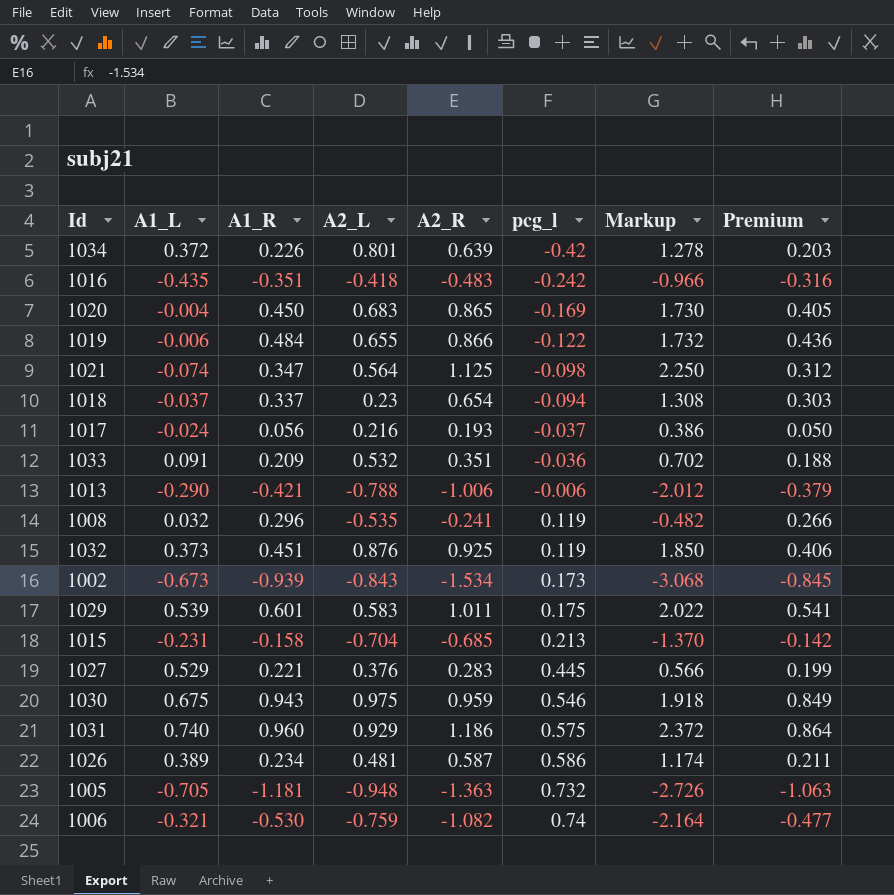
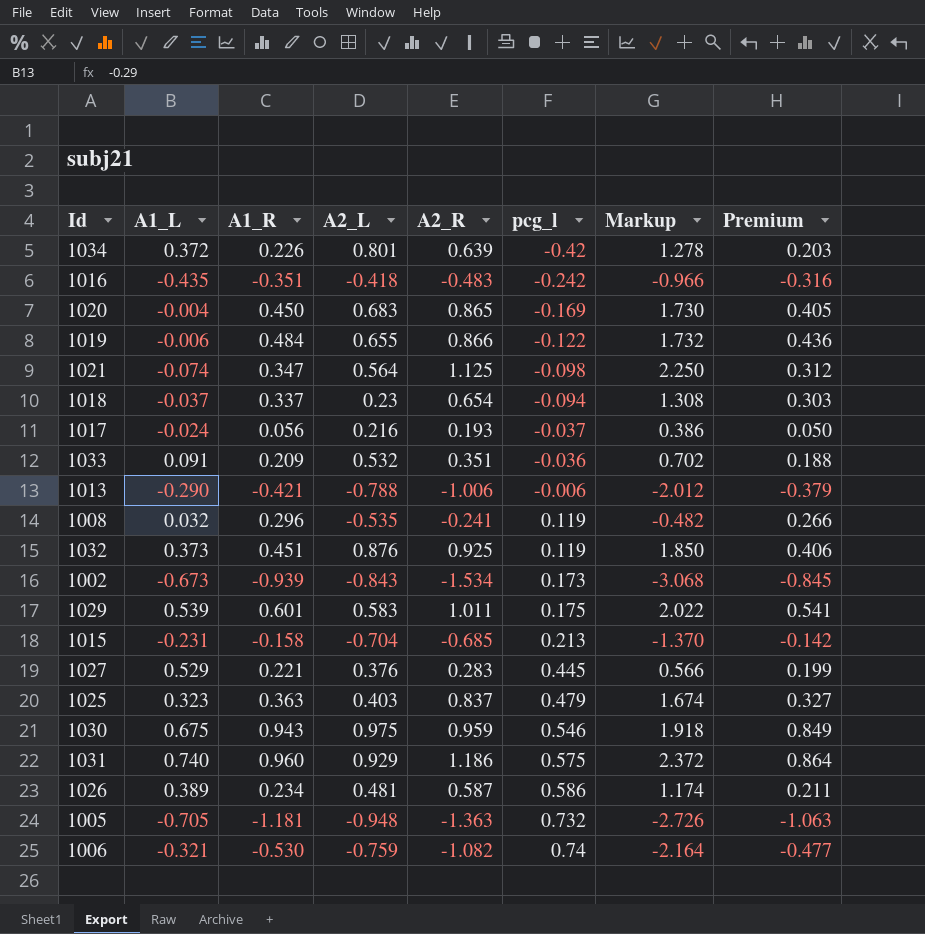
row 1025: none -> 0.323 | 0.363 | 0.403 | 0.837 | 0.479 | 1.674 | 0.327

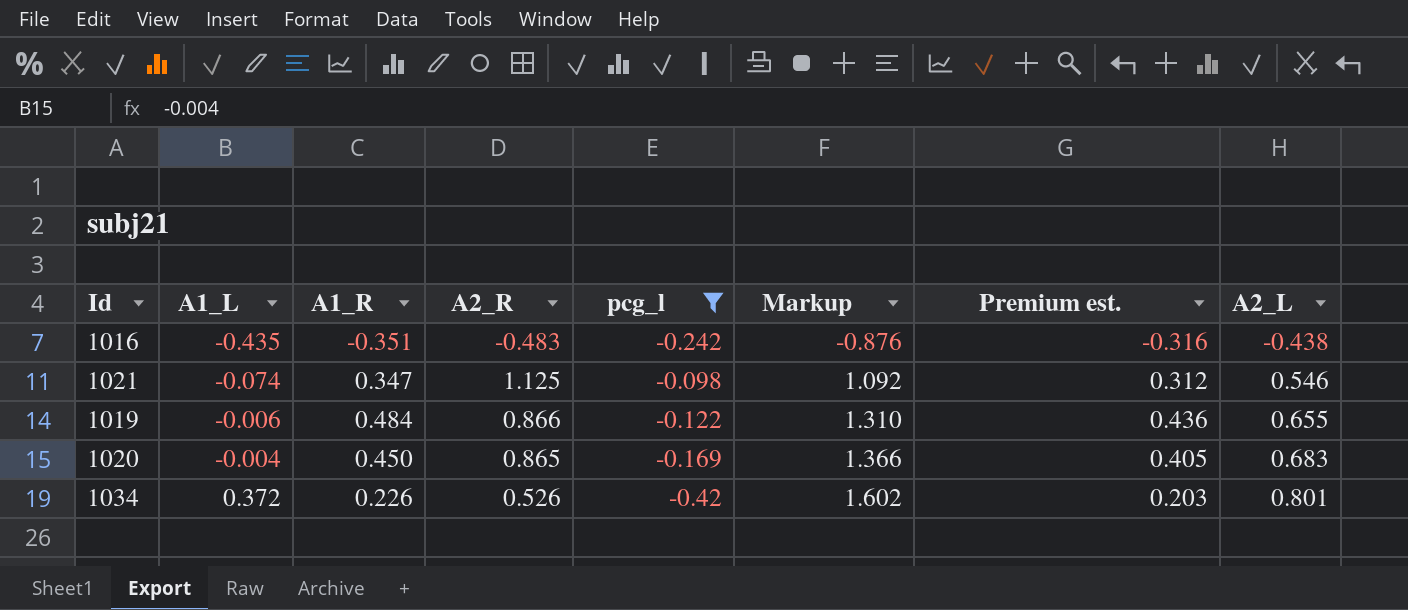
filter: none -> pcg_l <= -0.098
row order: pcg_l ascending -> A1_L ascending
column Markup | formula: [A2_R] * 2 -> [A2_L] * 2
column name: Premium -> Premium est.
column A2_L | position: 4 -> 8
1016 | A2_L: -0.418 -> -0.438
1021 | A2_L: 0.564 -> 0.546
1034 | A2_R: 0.639 -> 0.526

